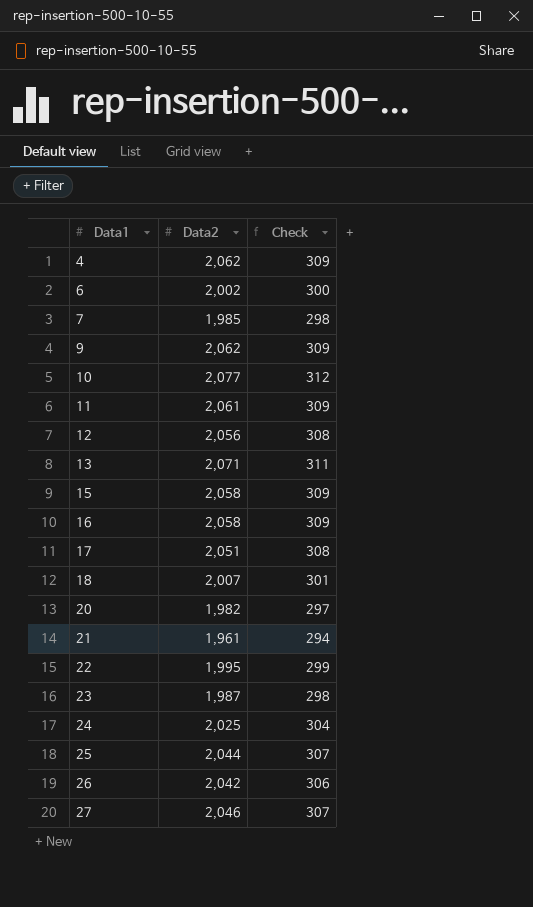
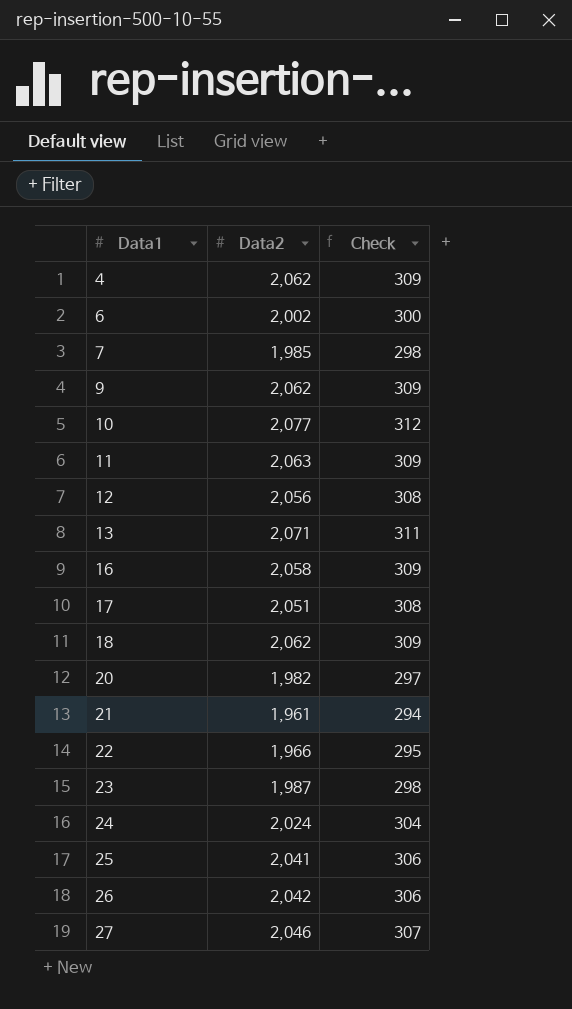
row 15: 2,058 | 309 -> none
11 | Data2: 2,061 -> 2,063
18 | Data2: 2,007 -> 2,062
18 | Check: 301 -> 309
22 | Data2: 1,995 -> 1,966
22 | Check: 299 -> 295
24 | Data2: 2,025 -> 2,024
25 | Data2: 2,044 -> 2,041
25 | Check: 307 -> 306

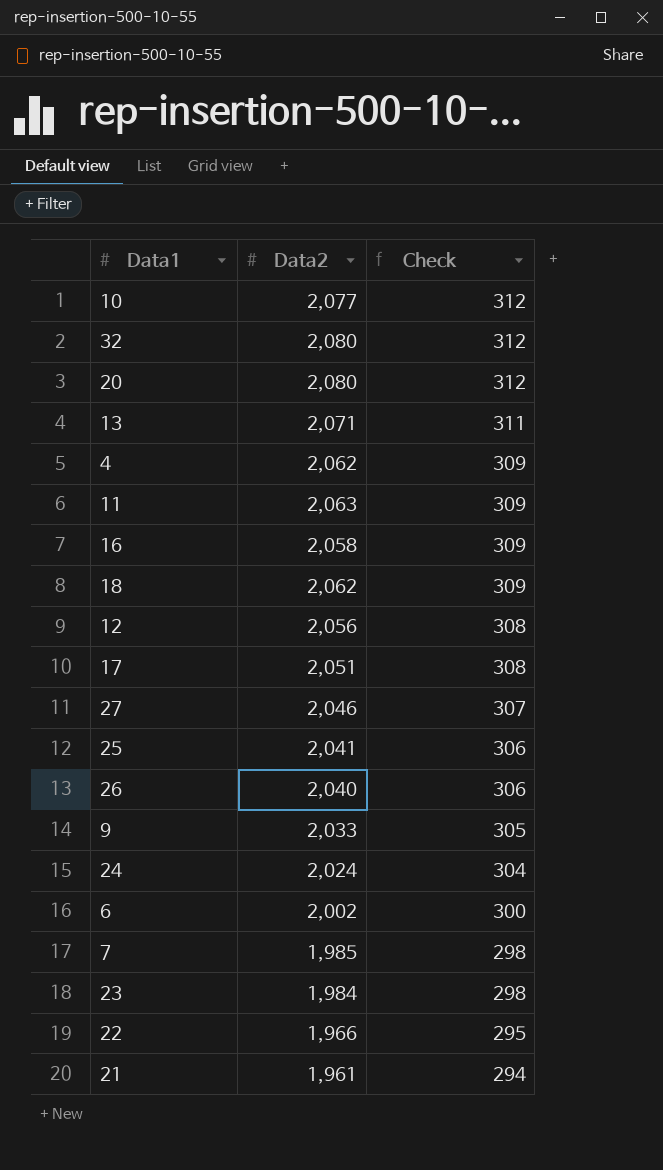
row order: Data1 ascending -> Check descending
row 32: none -> 2,080 | 312
20 | Data2: 1,982 -> 2,080
20 | Check: 297 -> 312
26 | Data2: 2,042 -> 2,040
9 | Data2: 2,062 -> 2,033
9 | Check: 309 -> 305
23 | Data2: 1,987 -> 1,984

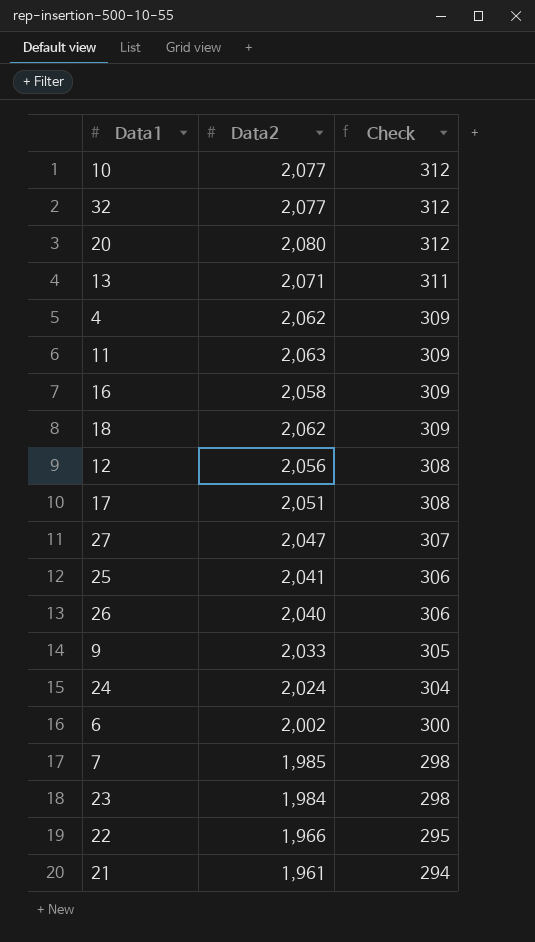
32 | Data2: 2,080 -> 2,077
27 | Data2: 2,046 -> 2,047

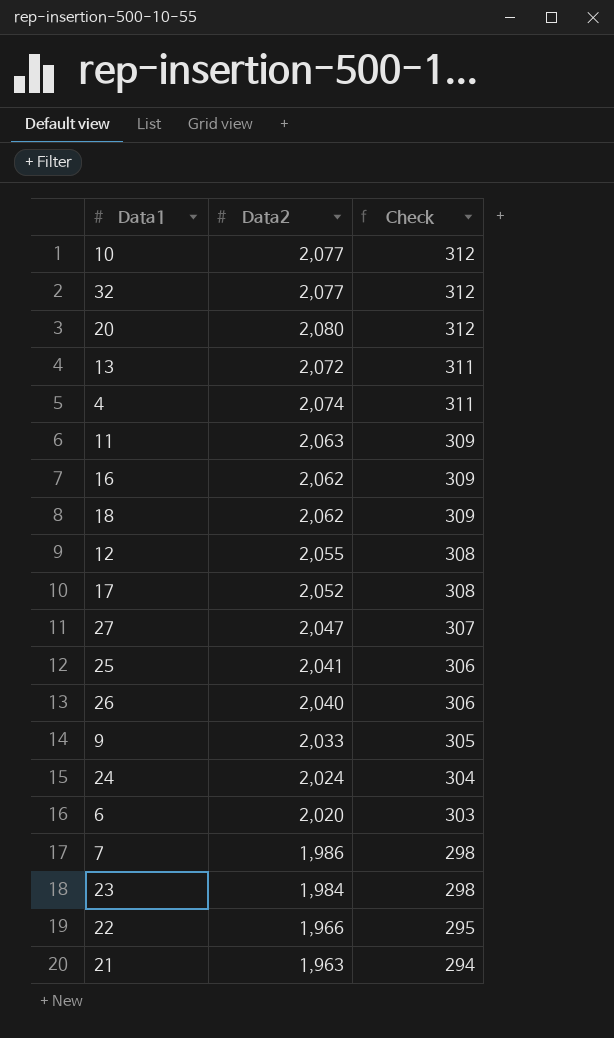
13 | Data2: 2,071 -> 2,072
4 | Data2: 2,062 -> 2,074
4 | Check: 309 -> 311
16 | Data2: 2,058 -> 2,062
12 | Data2: 2,056 -> 2,055
17 | Data2: 2,051 -> 2,052
6 | Data2: 2,002 -> 2,020
6 | Check: 300 -> 303
7 | Data2: 1,985 -> 1,986
21 | Data2: 1,961 -> 1,963

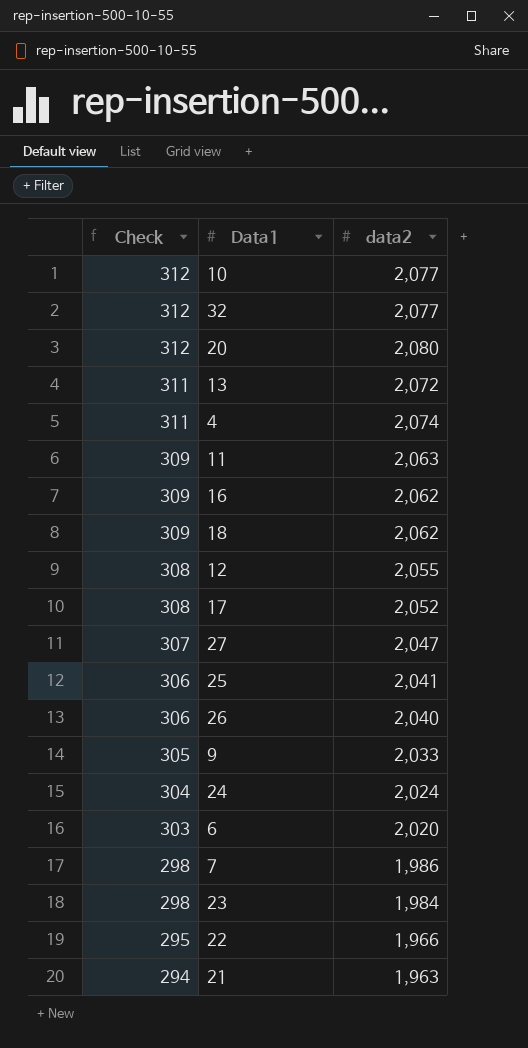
column Check | position: 3 -> 1
column name: Data2 -> data2

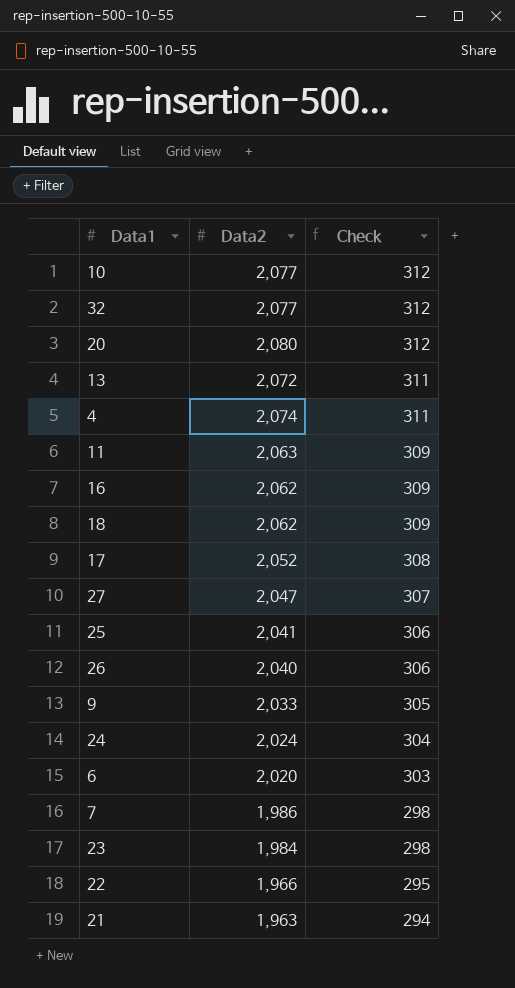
column name: data2 -> Data2
column Check | position: 1 -> 3
row 12: 308 | 2,055 -> none

